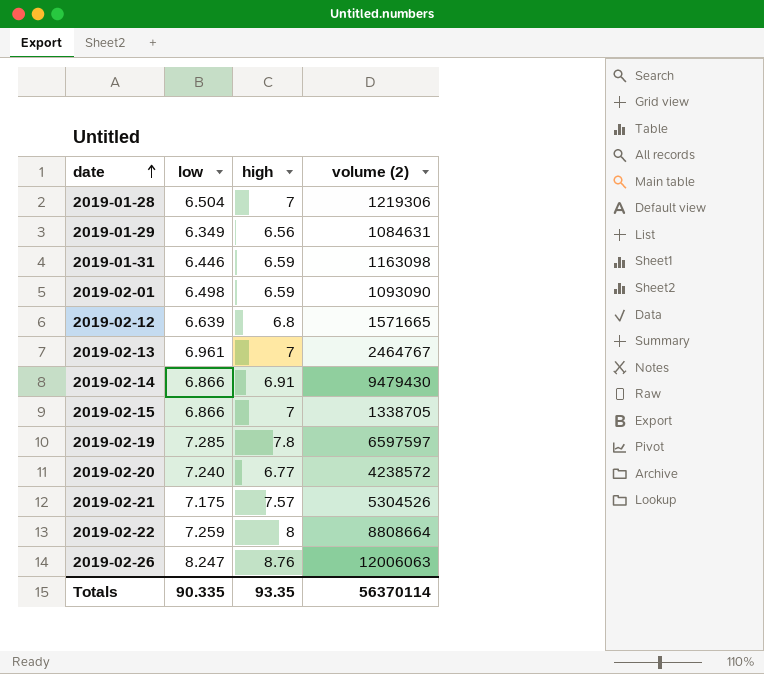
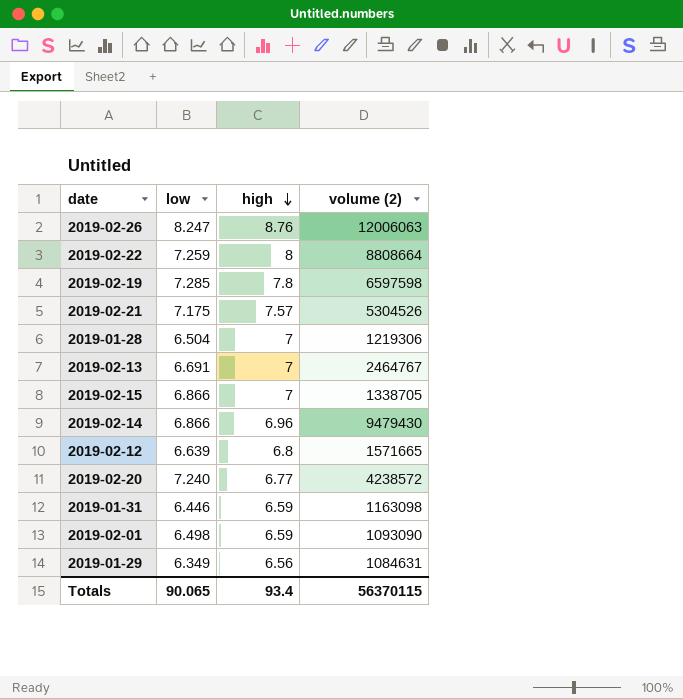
row order: date ascending -> high descending
2019-02-19 | volume (2): 6597597 -> 6597598
2019-02-13 | low: 6.961 -> 6.691
2019-02-14 | high: 6.91 -> 6.96
Totals | low: 90.335 -> 90.065
Totals | high: 93.35 -> 93.4
Totals | volume (2): 56370114 -> 56370115

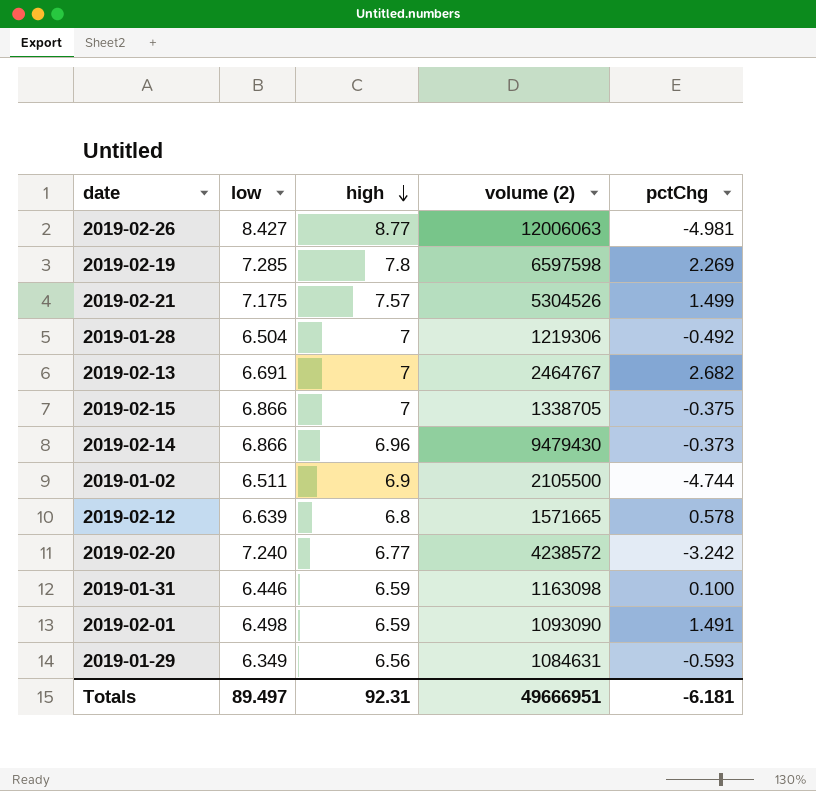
column pctChg | position: none -> 5
row 2019-02-22: 7.259 | 8 | 8808664 -> none
2019-02-26 | low: 8.247 -> 8.427
2019-02-26 | high: 8.76 -> 8.77
row 2019-01-02: none -> 6.511 | 6.9 | 2105500 | -4.744
Totals | low: 90.065 -> 89.497
Totals | high: 93.4 -> 92.31
Totals | volume (2): 56370115 -> 49666951

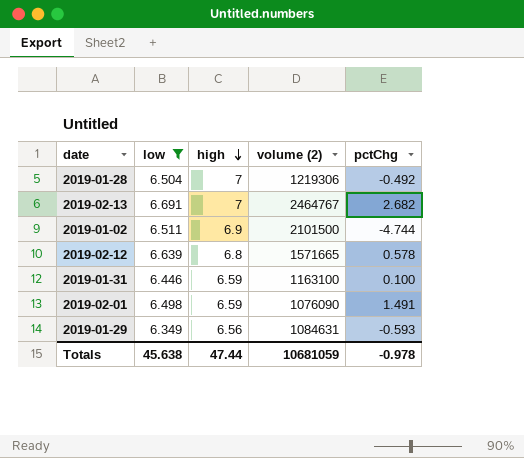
filter: none -> low <= 6.691
2019-01-02 | volume (2): 2105500 -> 2101500
2019-01-31 | volume (2): 1163098 -> 1163100
2019-02-01 | volume (2): 1093090 -> 1076090
Totals | low: 89.497 -> 45.638
Totals | high: 92.31 -> 47.44
Totals | volume (2): 49666951 -> 10681059
Totals | pctChg: -6.181 -> -0.978

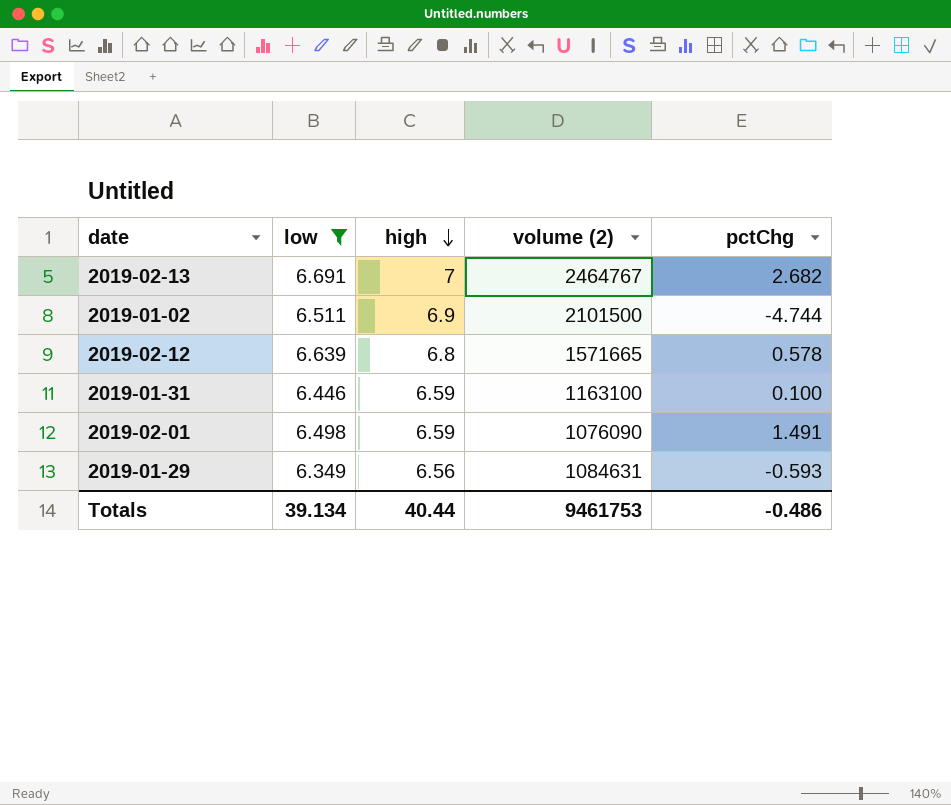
row 2019-01-28: 6.504 | 7 | 1219306 | -0.492 -> none
Totals | low: 45.638 -> 39.134
Totals | high: 47.44 -> 40.44
Totals | volume (2): 10681059 -> 9461753
Totals | pctChg: -0.978 -> -0.486

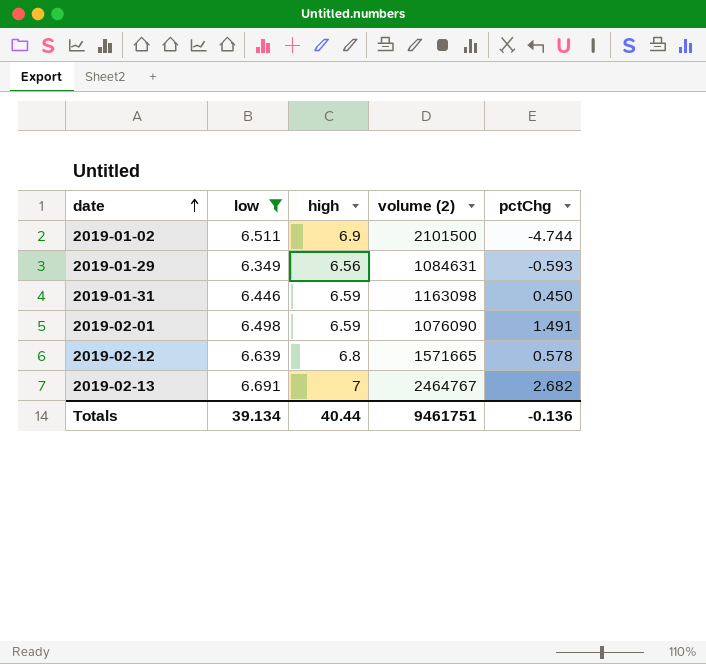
row order: high descending -> date ascending
2019-01-31 | volume (2): 1163100 -> 1163098
2019-01-31 | pctChg: 0.100 -> 0.450
Totals | volume (2): 9461753 -> 9461751
Totals | pctChg: -0.486 -> -0.136

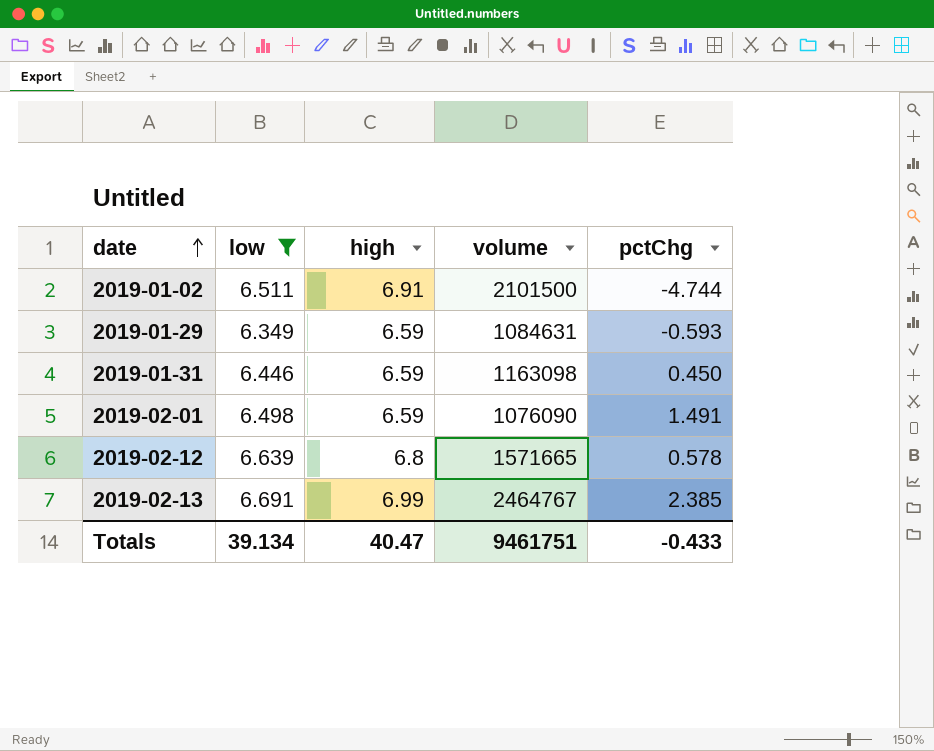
column name: volume (2) -> volume
2019-01-02 | high: 6.9 -> 6.91
2019-01-29 | high: 6.56 -> 6.59
2019-02-13 | high: 7 -> 6.99
2019-02-13 | pctChg: 2.682 -> 2.385
Totals | high: 40.44 -> 40.47
Totals | pctChg: -0.136 -> -0.433

